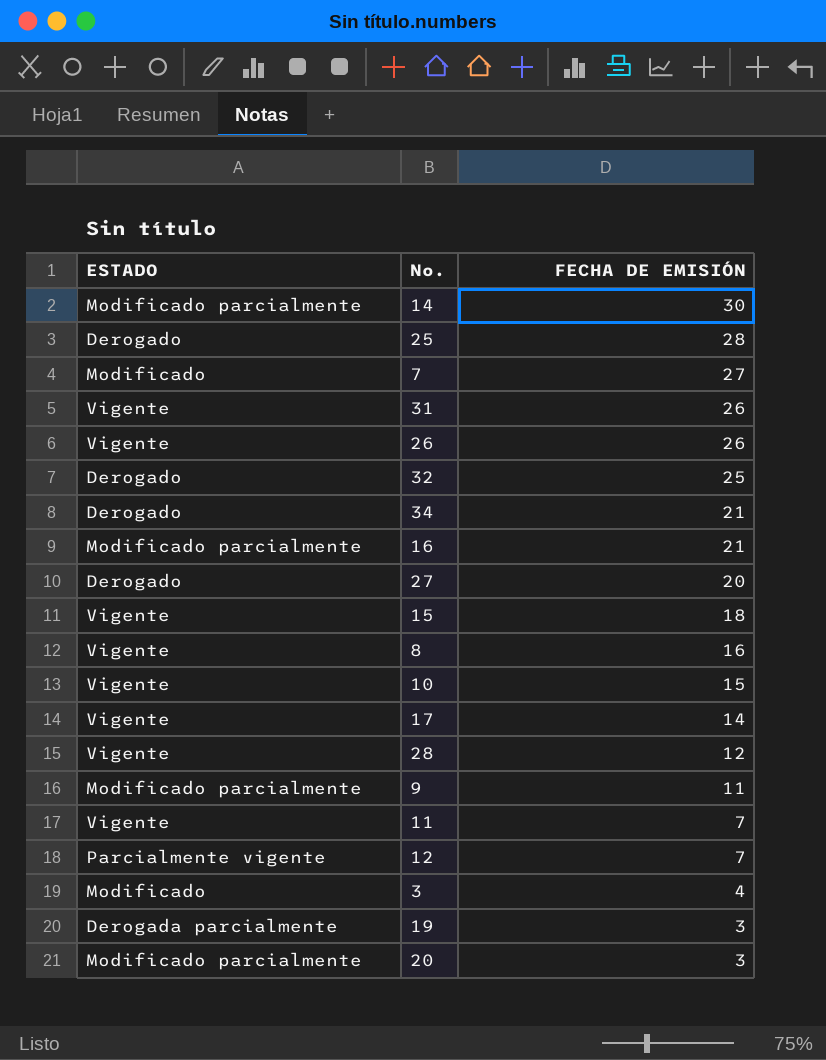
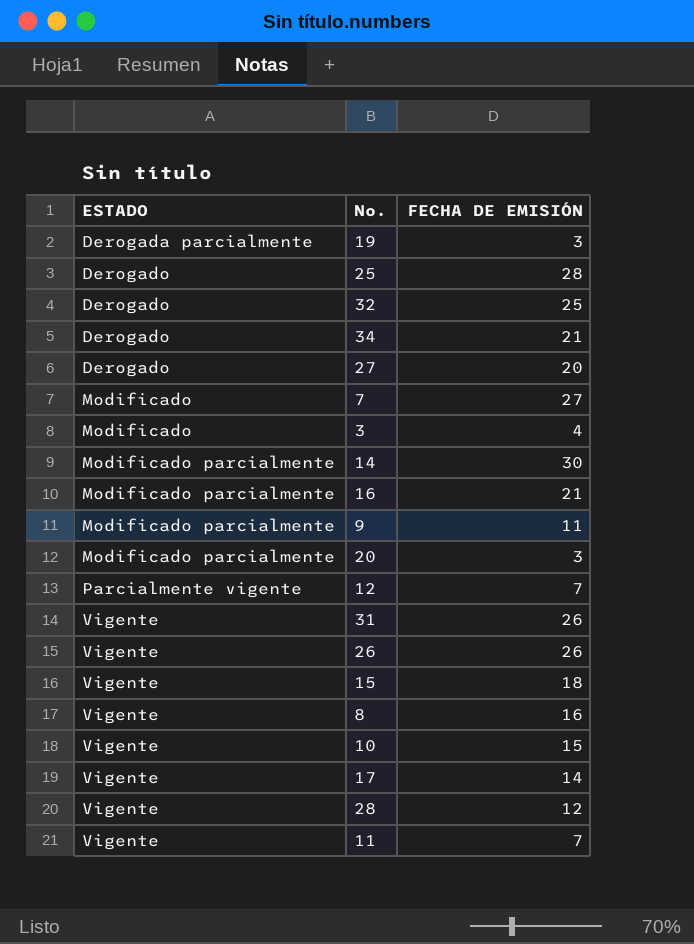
row order: FECHA DE EMISIÓN descending -> ESTADO ascending

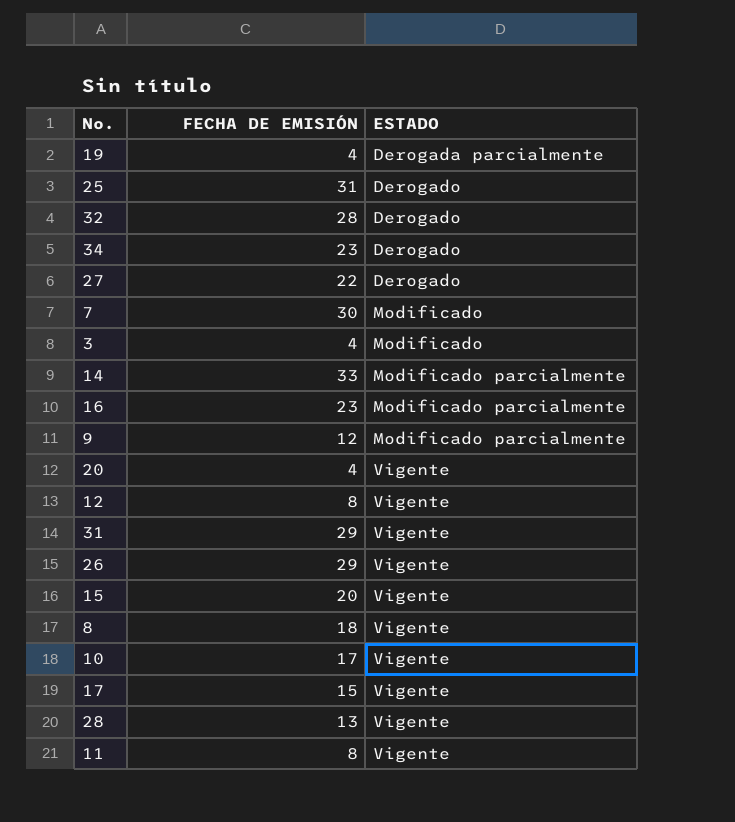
column ESTADO | position: 1 -> 3
19 | FECHA DE EMISIÓN: 3 -> 4
25 | FECHA DE EMISIÓN: 28 -> 31
32 | FECHA DE EMISIÓN: 25 -> 28
34 | FECHA DE EMISIÓN: 21 -> 23
27 | FECHA DE EMISIÓN: 20 -> 22
7 | FECHA DE EMISIÓN: 27 -> 30
14 | FECHA DE EMISIÓN: 30 -> 33
16 | FECHA DE EMISIÓN: 21 -> 23
9 | FECHA DE EMISIÓN: 11 -> 12
20 | FECHA DE EMISIÓN: 3 -> 4
20 | ESTADO: Modificado parcialmente -> Vigente
12 | FECHA DE EMISIÓN: 7 -> 8
12 | ESTADO: Parcialmente vigente -> Vigente
31 | FECHA DE EMISIÓN: 26 -> 29
26 | FECHA DE EMISIÓN: 26 -> 29
15 | FECHA DE EMISIÓN: 18 -> 20
8 | FECHA DE EMISIÓN: 16 -> 18
10 | FECHA DE EMISIÓN: 15 -> 17
17 | FECHA DE EMISIÓN: 14 -> 15
28 | FECHA DE EMISIÓN: 12 -> 13
11 | FECHA DE EMISIÓN: 7 -> 8

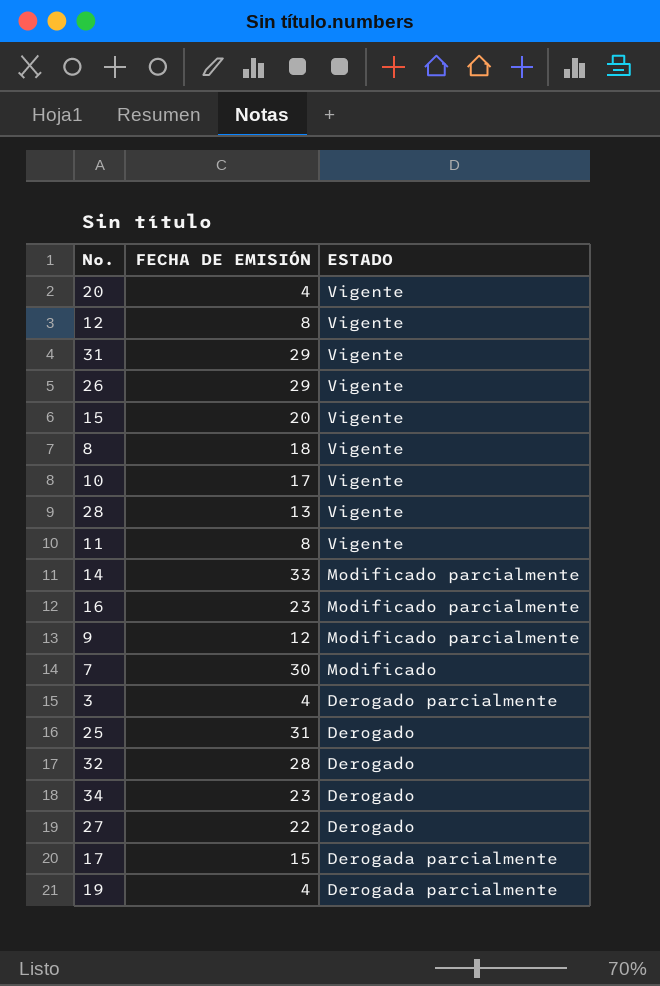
row order: ESTADO ascending -> ESTADO descending
3 | ESTADO: Modificado -> Derogado parcialmente
17 | ESTADO: Vigente -> Derogada parcialmente

